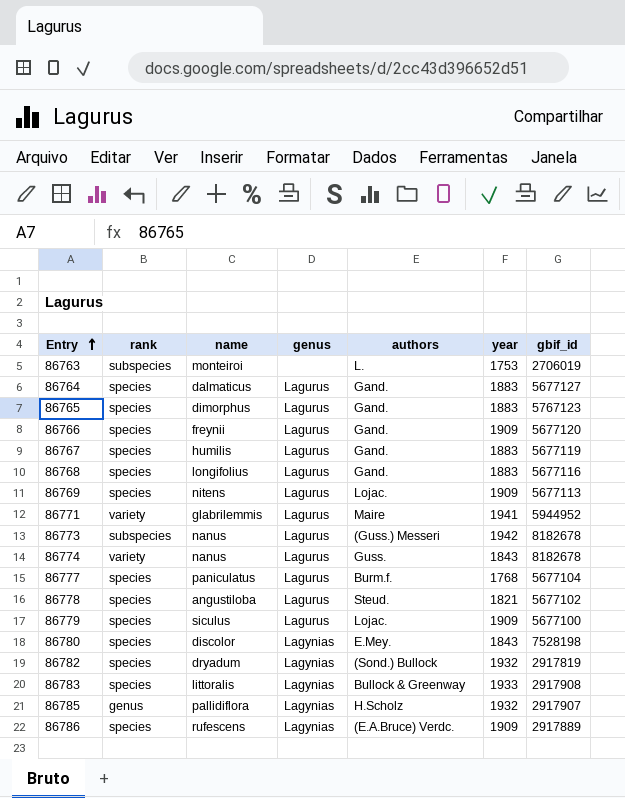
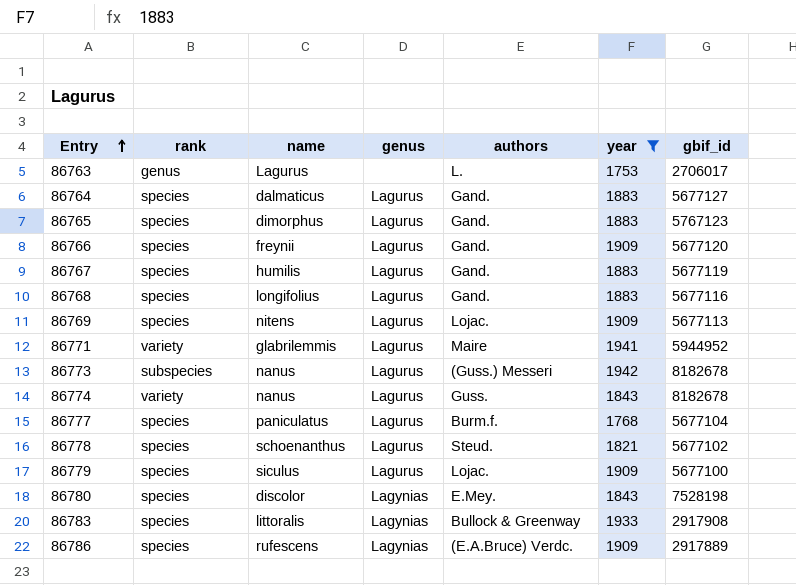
filter: none -> year != 1932
86763 | rank: subspecies -> genus
86763 | name: monteiroi -> Lagurus
86763 | gbif_id: 2706019 -> 2706017
86778 | name: angustiloba -> schoenanthus

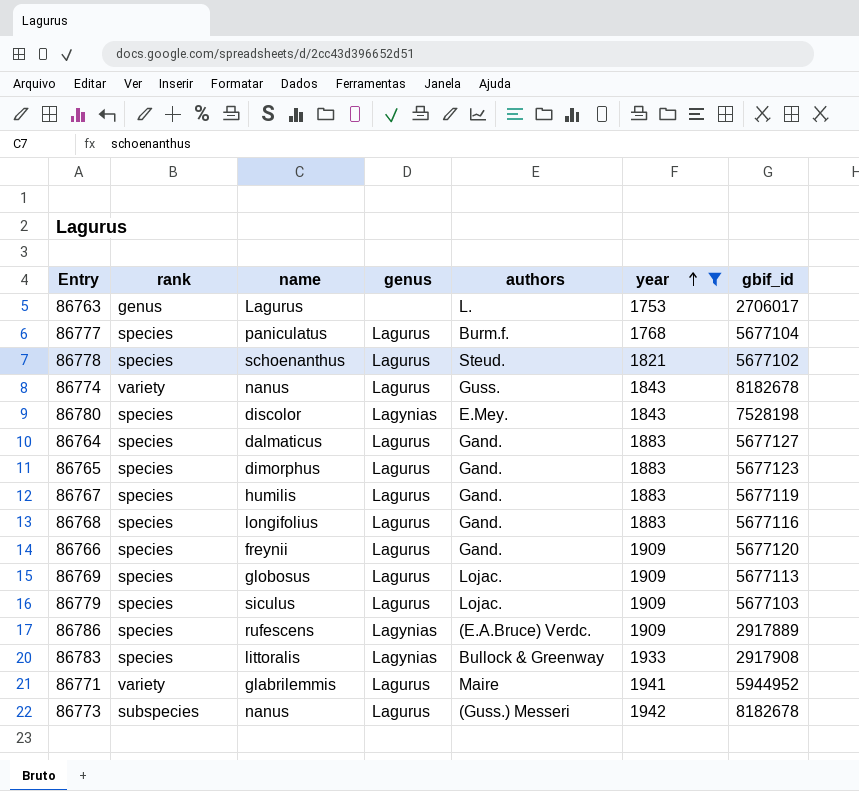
row order: Entry ascending -> year ascending
86765 | gbif_id: 5767123 -> 5677123
86769 | name: nitens -> globosus
86779 | gbif_id: 5677100 -> 5677103

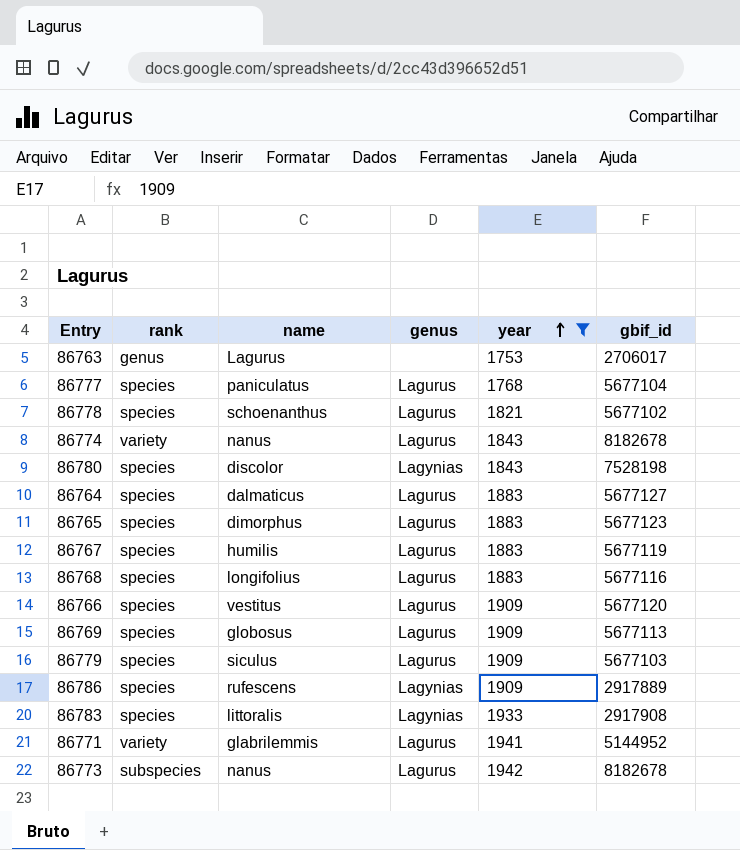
column authors | position: 5 -> none
86766 | name: freynii -> vestitus
86771 | gbif_id: 5944952 -> 5144952

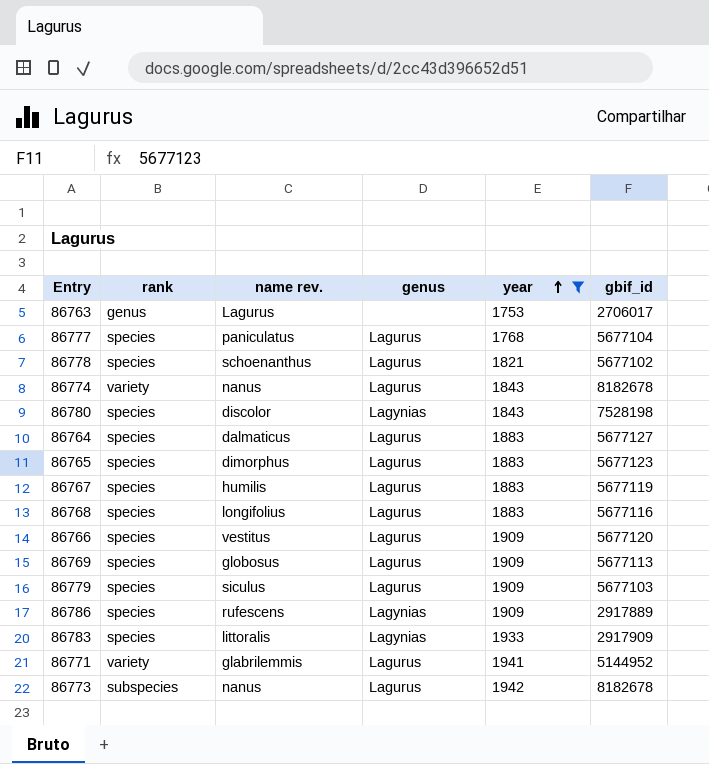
column name: name -> name rev.
86783 | gbif_id: 2917908 -> 2917909

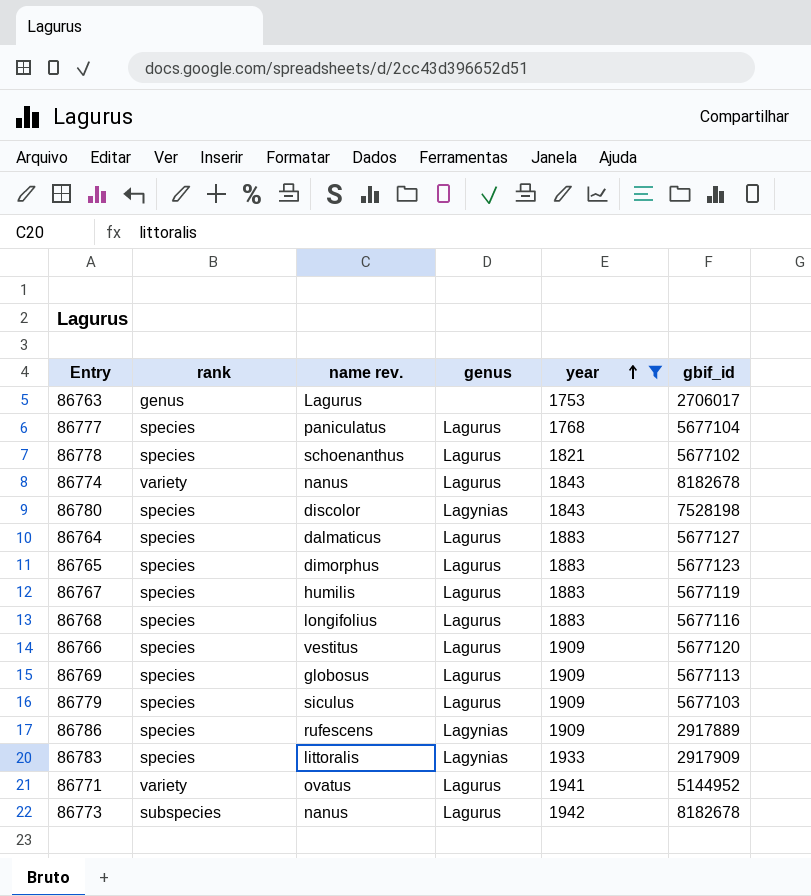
86771 | name rev.: glabrilemmis -> ovatus

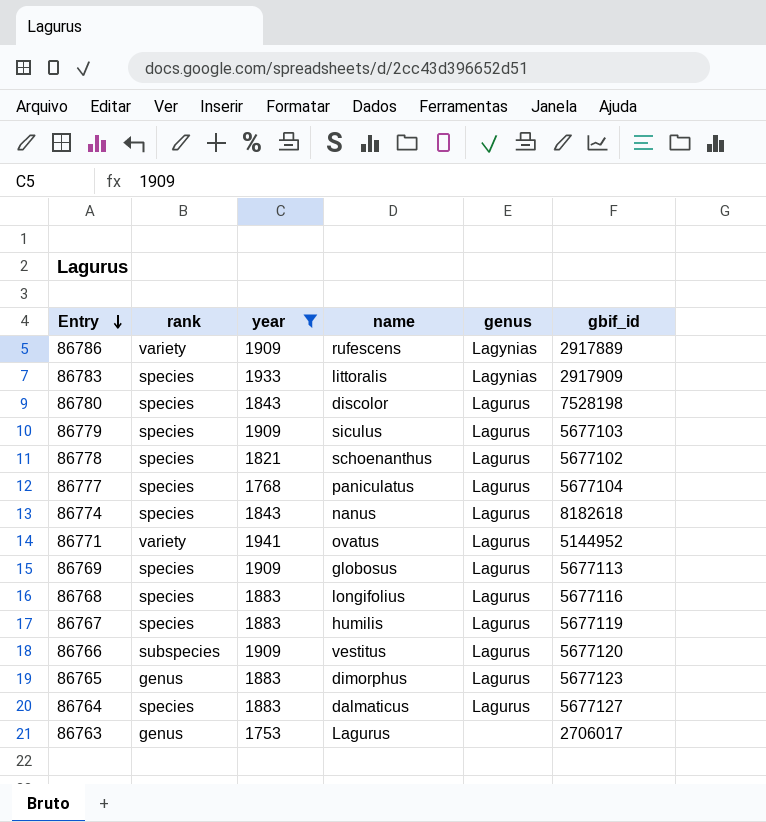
row order: year ascending -> Entry descending
column year | position: 5 -> 3
column name: name rev. -> name
row 86773: subspecies | nanus | Lagurus | 1942 | 8182678 -> none
86786 | rank: species -> variety
86780 | genus: Lagynias -> Lagurus
86774 | rank: variety -> species
86774 | gbif_id: 8182678 -> 8182618
86766 | rank: species -> subspecies
86765 | rank: species -> genus

